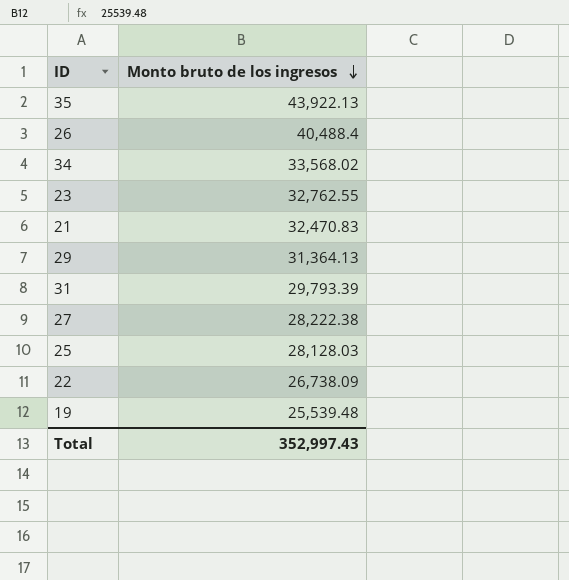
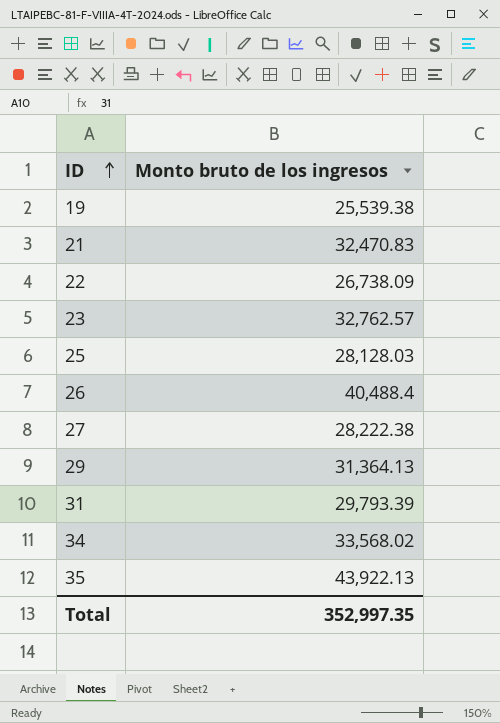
row order: Monto bruto de los ingresos descending -> ID ascending
19 | Monto bruto de los ingresos: 25,539.48 -> 25,539.38
23 | Monto bruto de los ingresos: 32,762.55 -> 32,762.57
Total | Monto bruto de los ingresos: 352,997.43 -> 352,997.35

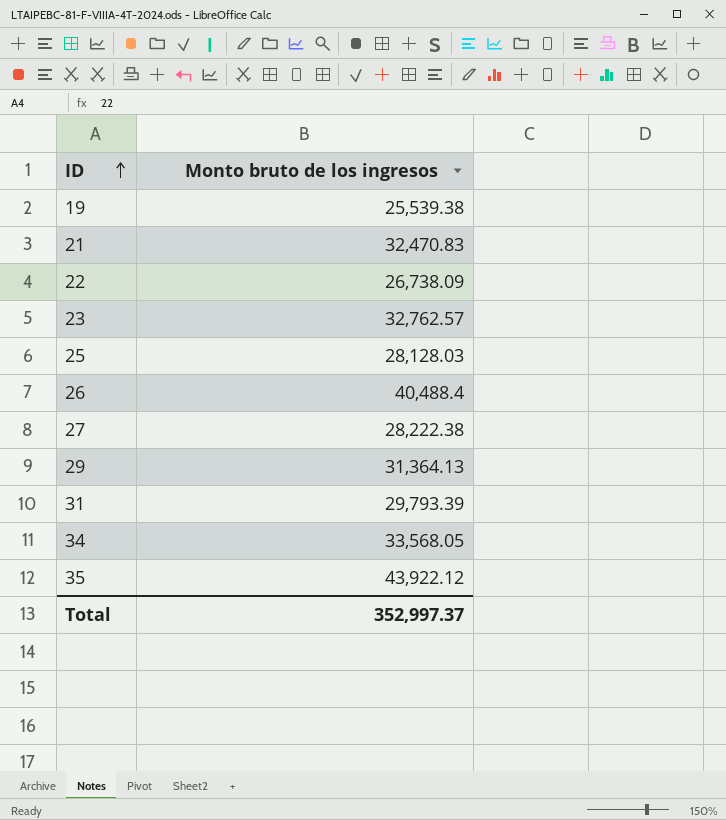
34 | Monto bruto de los ingresos: 33,568.02 -> 33,568.05
35 | Monto bruto de los ingresos: 43,922.13 -> 43,922.12
Total | Monto bruto de los ingresos: 352,997.35 -> 352,997.37

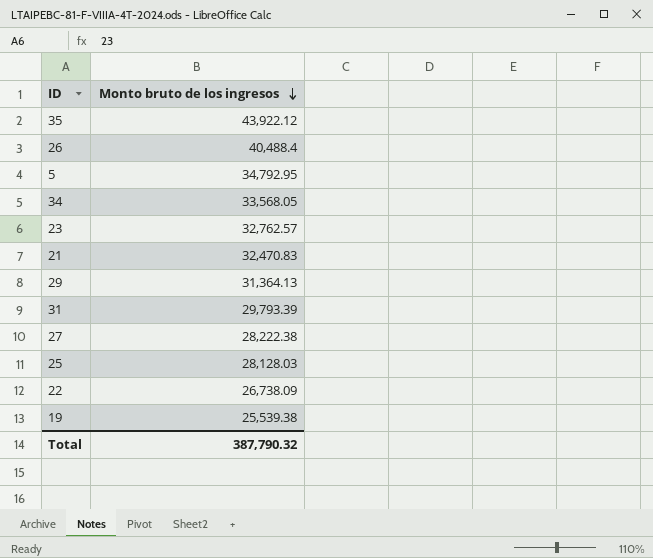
row order: ID ascending -> Monto bruto de los ingresos descending
row 5: none -> 34,792.95
Total | Monto bruto de los ingresos: 352,997.37 -> 387,790.32

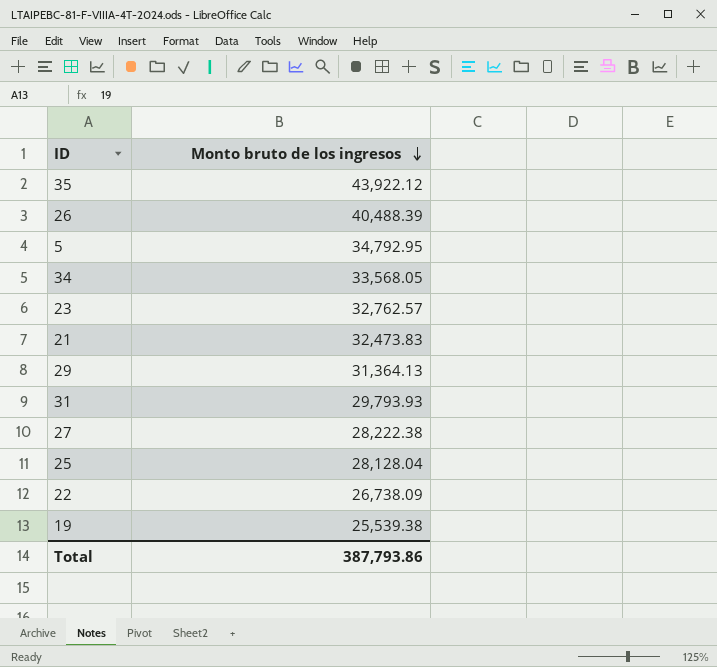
26 | Monto bruto de los ingresos: 40,488.4 -> 40,488.39
21 | Monto bruto de los ingresos: 32,470.83 -> 32,473.83
31 | Monto bruto de los ingresos: 29,793.39 -> 29,793.93
25 | Monto bruto de los ingresos: 28,128.03 -> 28,128.04
Total | Monto bruto de los ingresos: 387,790.32 -> 387,793.86

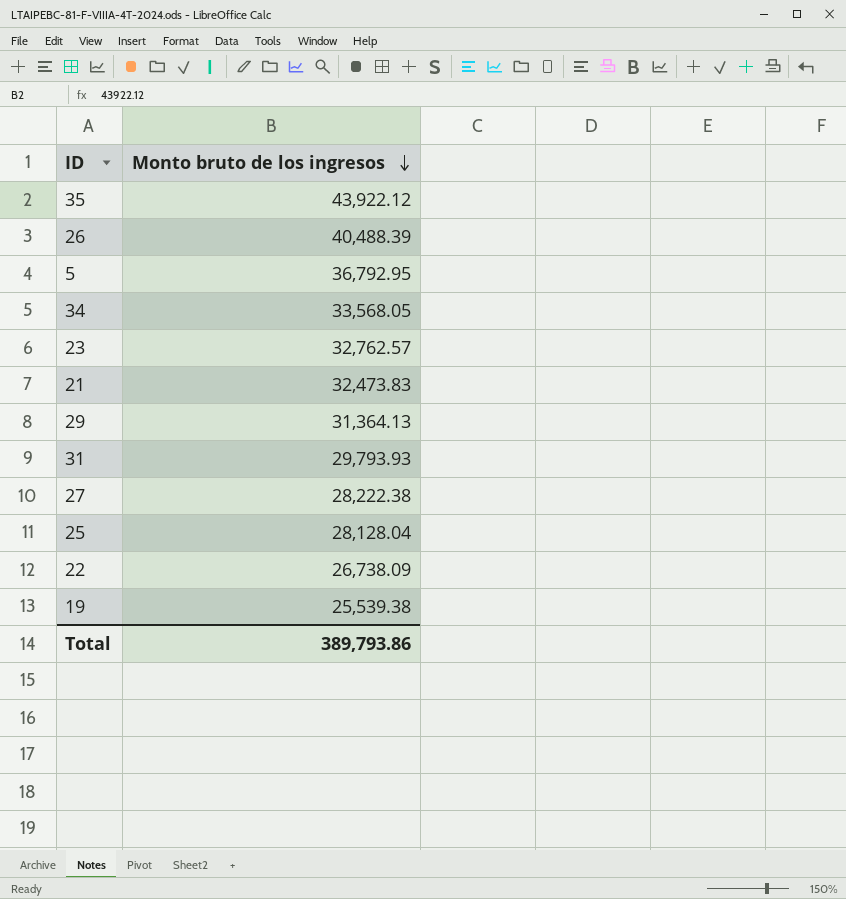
5 | Monto bruto de los ingresos: 34,792.95 -> 36,792.95
Total | Monto bruto de los ingresos: 387,793.86 -> 389,793.86

